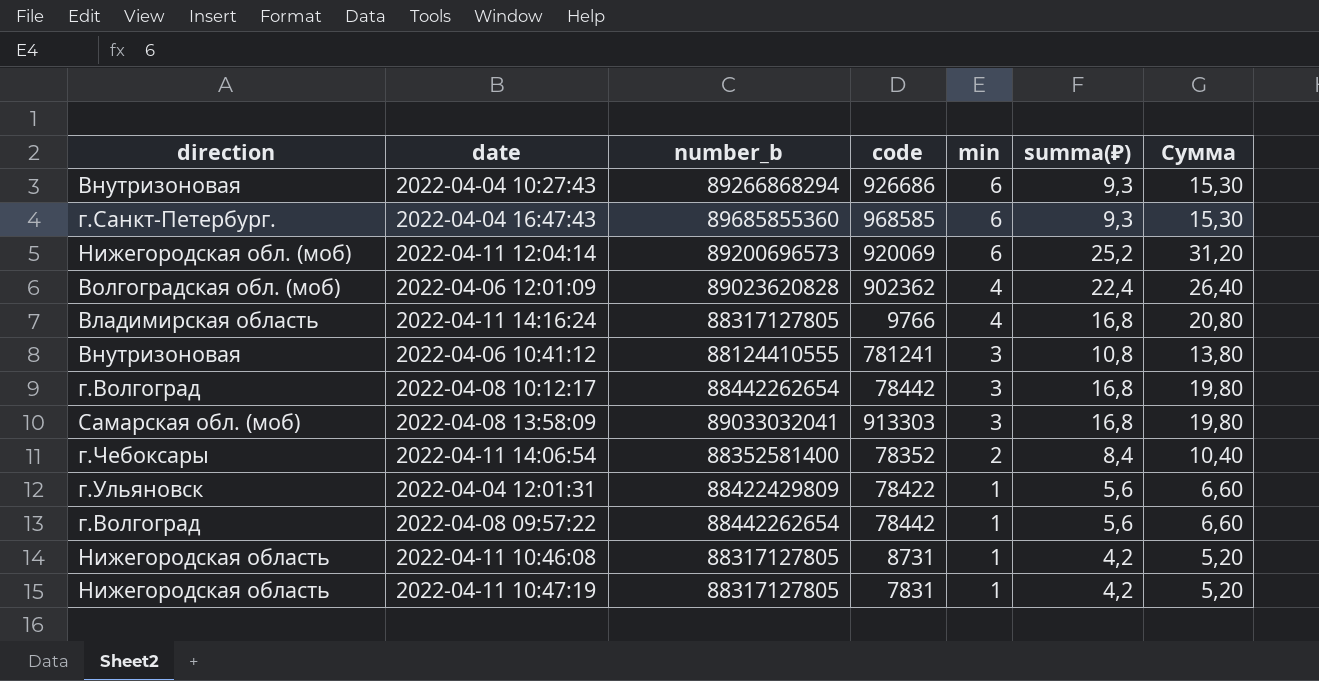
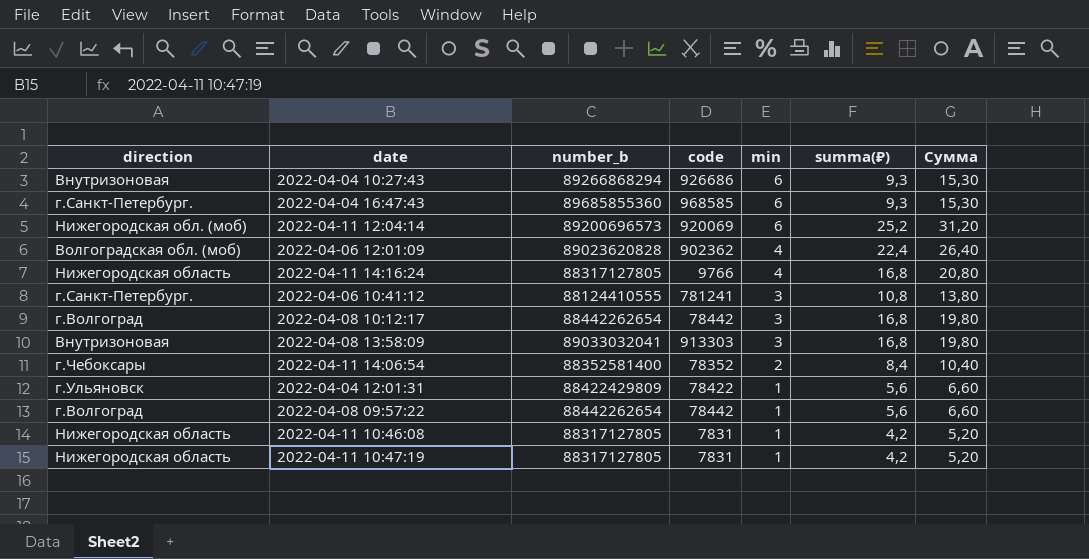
2022-04-11 14:16:24 | direction: Владимирская область -> Нижегородская область
2022-04-06 10:41:12 | direction: Внутризоновая -> г.Санкт-Петербург.
2022-04-08 13:58:09 | direction: Самарская обл. (моб) -> Внутризоновая
2022-04-11 10:46:08 | code: 8731 -> 7831

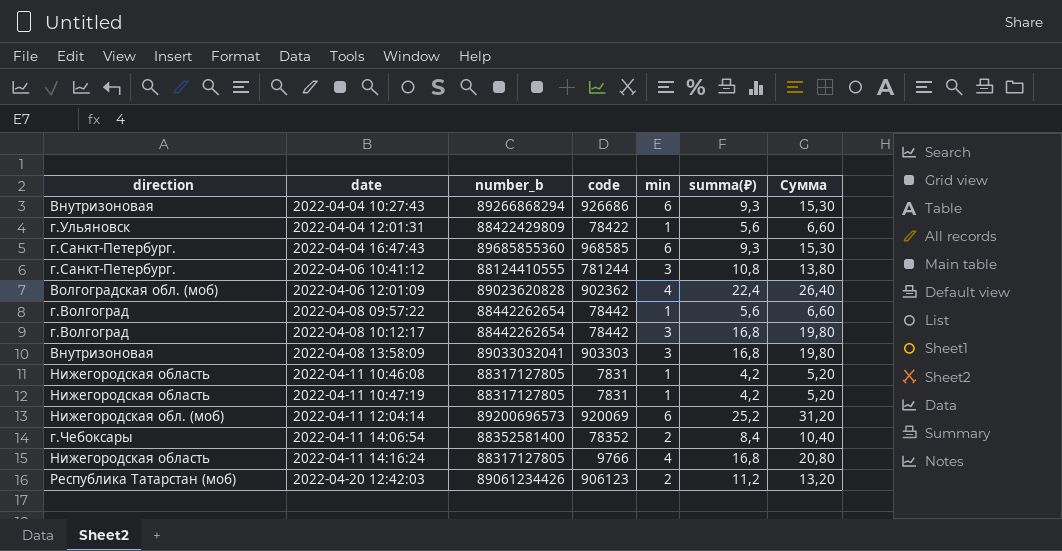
row order: min descending -> date ascending
2022-04-06 10:41:12 | code: 781241 -> 781244
2022-04-08 13:58:09 | code: 913303 -> 903303
row 2022-04-20 12:42:03: none -> Республика Татарстан (моб) | 89061234426 | 906123 | 2 | 11,2 | 13,20

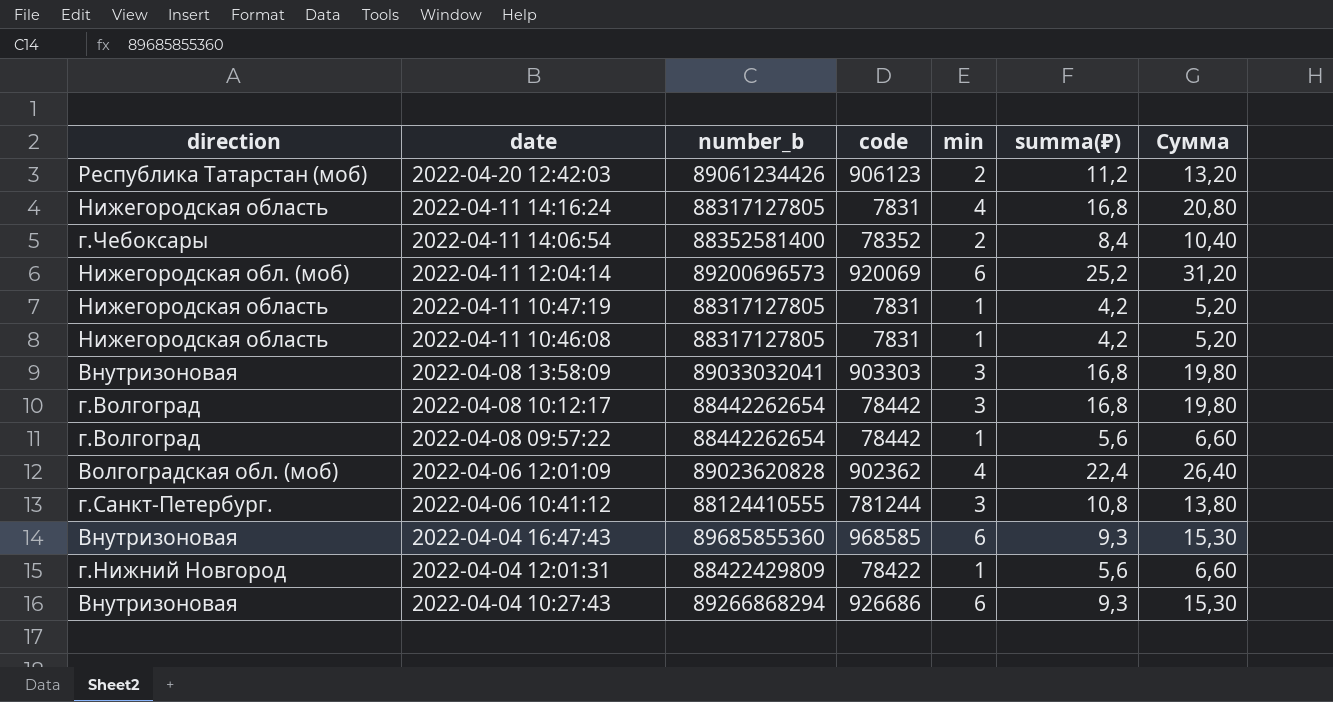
row order: date ascending -> date descending
2022-04-11 14:16:24 | code: 9766 -> 7831
2022-04-04 16:47:43 | direction: г.Санкт-Петербург. -> Внутризоновая
2022-04-04 12:01:31 | direction: г.Ульяновск -> г.Нижний Новгород

